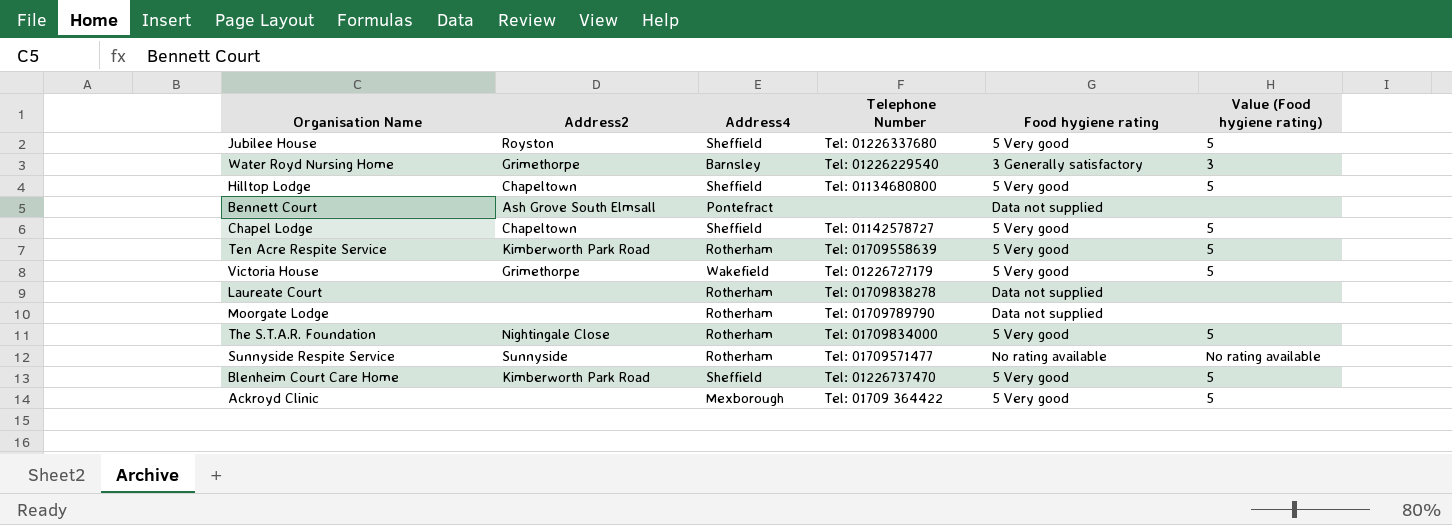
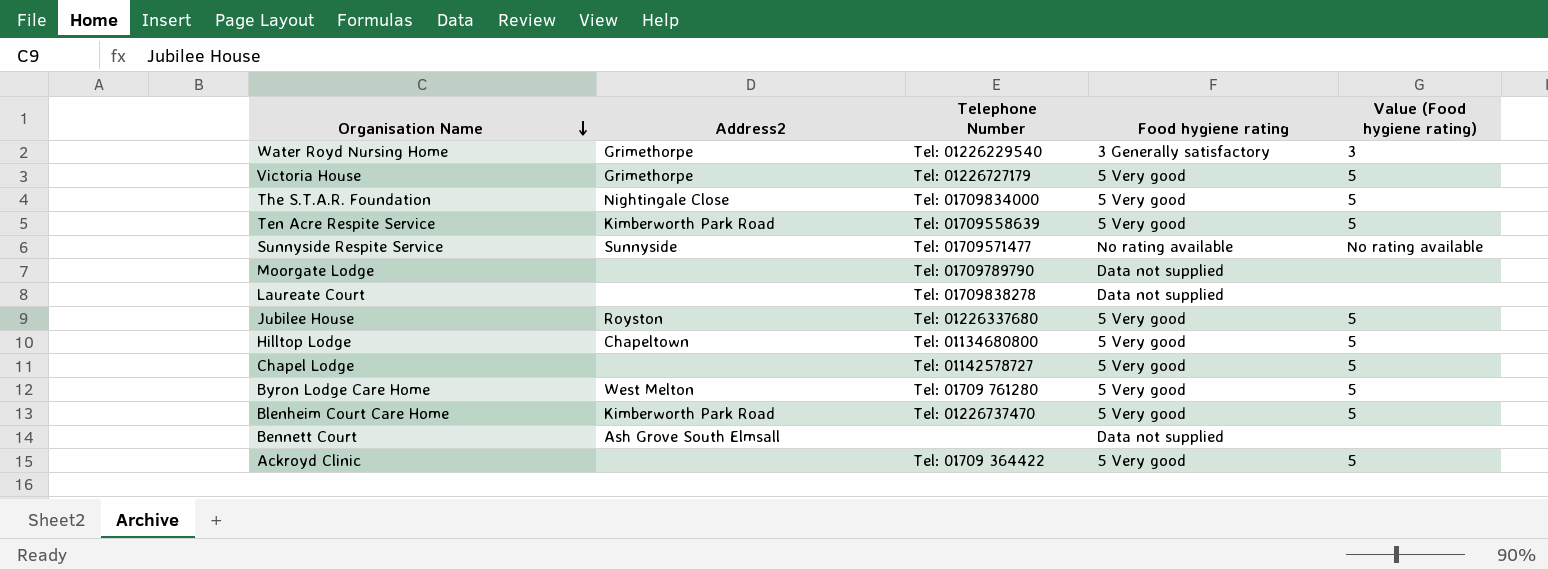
row order: none -> Organisation Name descending
column Address4 | position: 3 -> none
Chapel Lodge | Address2: Chapeltown -> none
row Byron Lodge Care Home: none -> West Melton | Tel: 01709 761280 | 5 Very good | 5

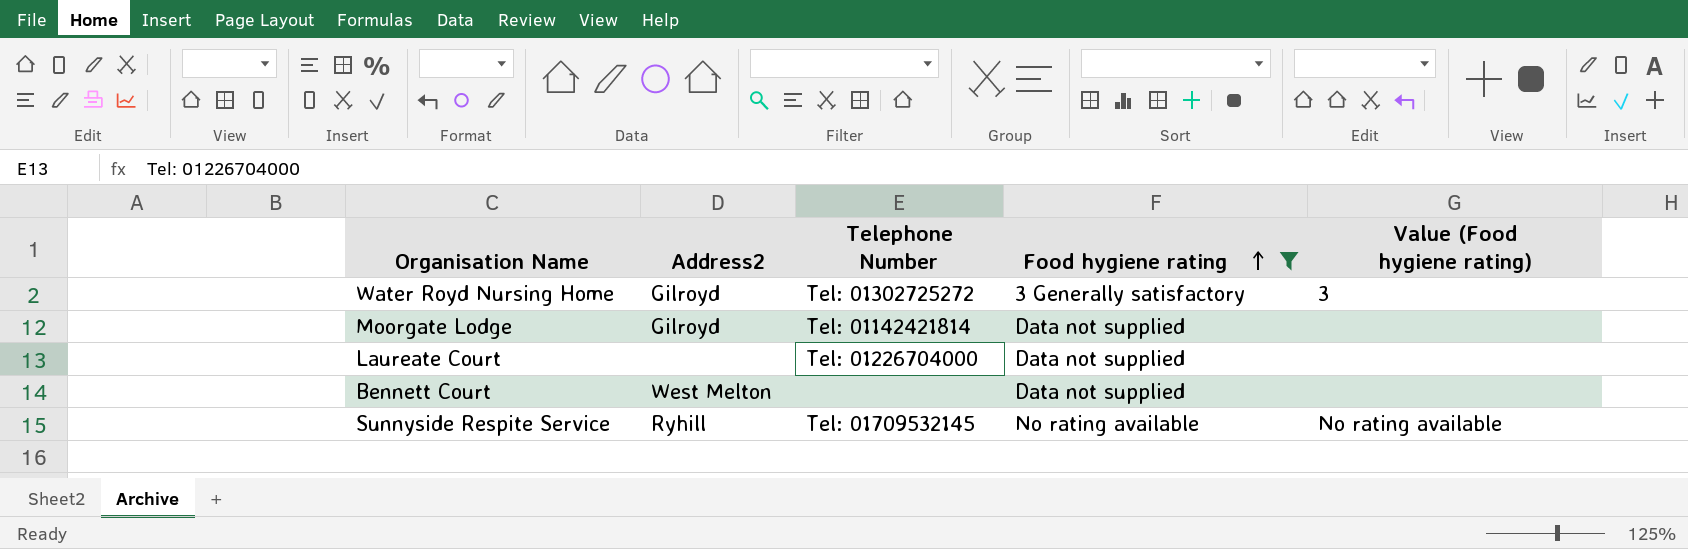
filter: none -> Food hygiene rating != 5 Very good
row order: Organisation Name descending -> Food hygiene rating ascending
Water Royd Nursing Home | Address2: Grimethorpe -> Gilroyd
Water Royd Nursing Home | Telephone Number: Tel: 01226229540 -> Tel: 01302725272
Moorgate Lodge | Address2: none -> Gilroyd
Moorgate Lodge | Telephone Number: Tel: 01709789790 -> Tel: 01142421814
Laureate Court | Telephone Number: Tel: 01709838278 -> Tel: 01226704000
Bennett Court | Address2: Ash Grove South Elmsall -> West Melton
Sunnyside Respite Service | Address2: Sunnyside -> Ryhill
Sunnyside Respite Service | Telephone Number: Tel: 01709571477 -> Tel: 01709532145

